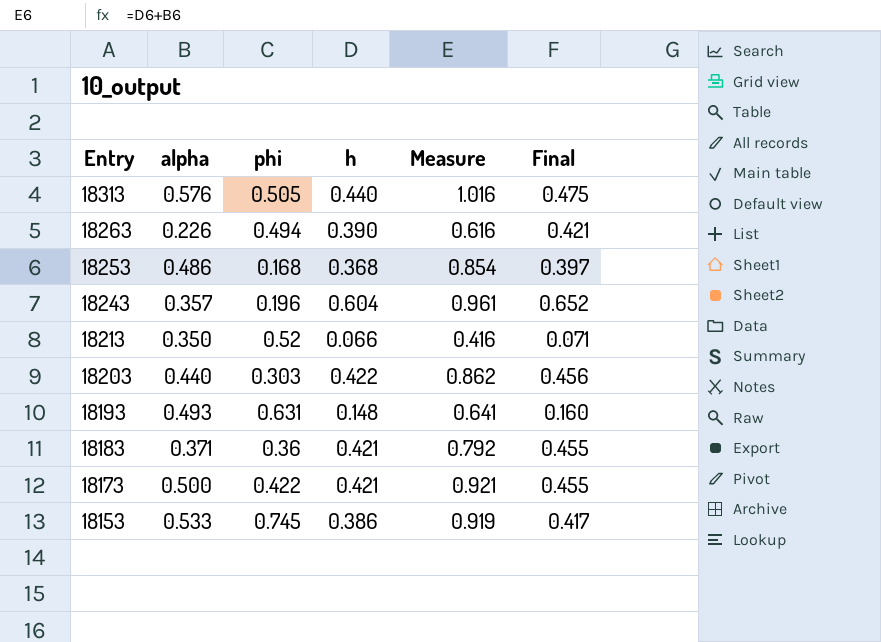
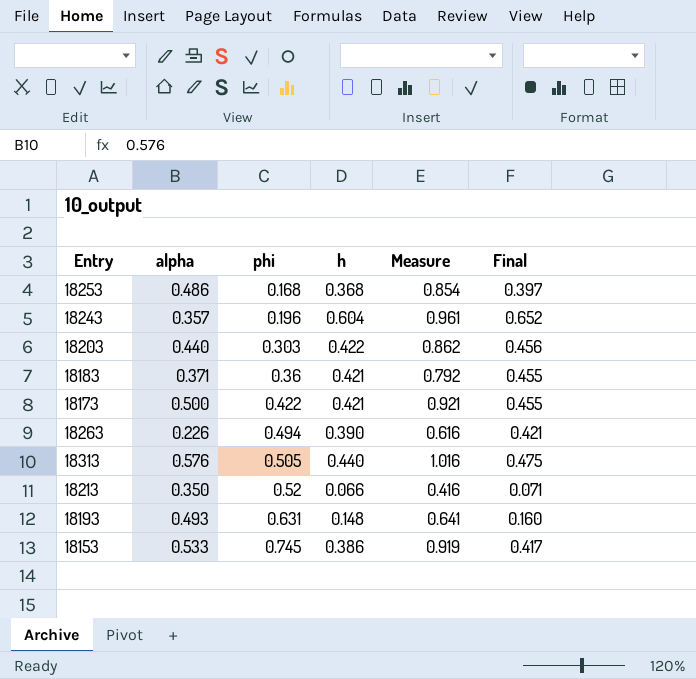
row order: Entry descending -> phi ascending

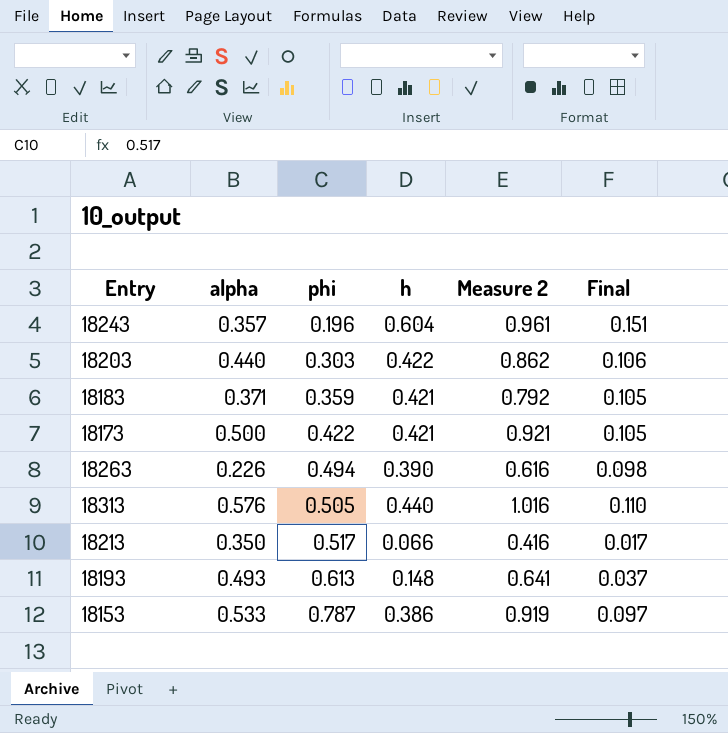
column name: Measure -> Measure 2
column Final | formula: [h] * 1.08 -> [h] * 0.25
row 18253: 0.486 | 0.168 | 0.368 | 0.854 | 0.397 -> none
18183 | phi: 0.36 -> 0.359
18213 | phi: 0.52 -> 0.517
18193 | phi: 0.631 -> 0.613
18153 | phi: 0.745 -> 0.787

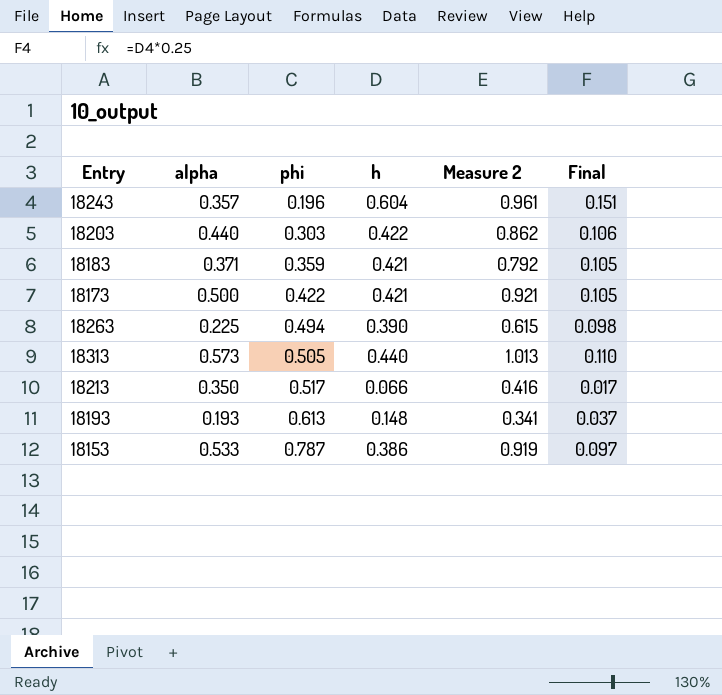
18263 | alpha: 0.226 -> 0.225
18263 | Measure 2: 0.616 -> 0.615
18313 | alpha: 0.576 -> 0.573
18313 | Measure 2: 1.016 -> 1.013
18193 | alpha: 0.493 -> 0.193
18193 | Measure 2: 0.641 -> 0.341

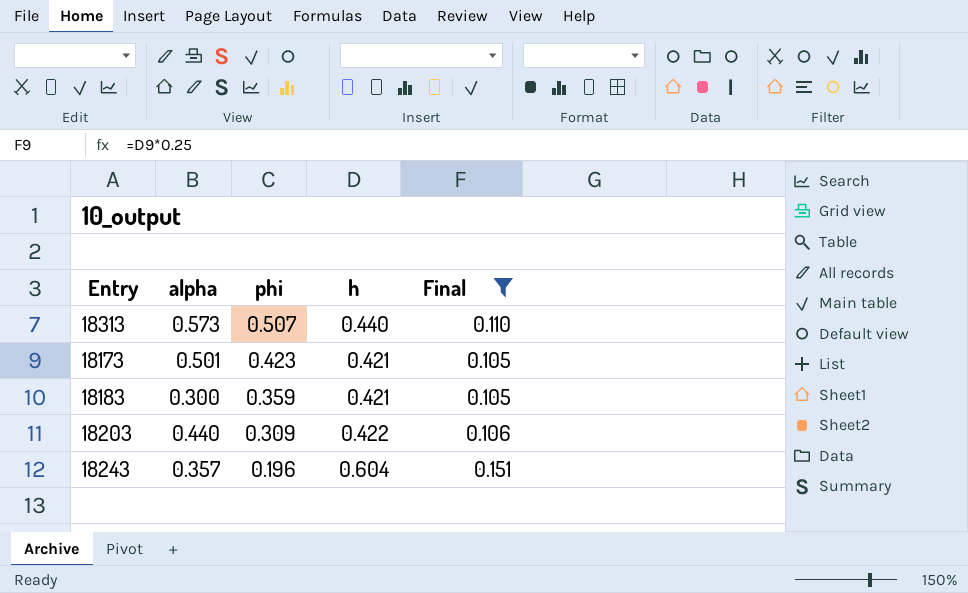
filter: none -> Final >= 0.105
row order: phi ascending -> phi descending
column Measure 2 | formula: [alpha] + [h] -> none
18313 | phi: 0.505 -> 0.507
18173 | alpha: 0.500 -> 0.501
18173 | phi: 0.422 -> 0.423
18183 | alpha: 0.371 -> 0.300
18203 | phi: 0.303 -> 0.309

